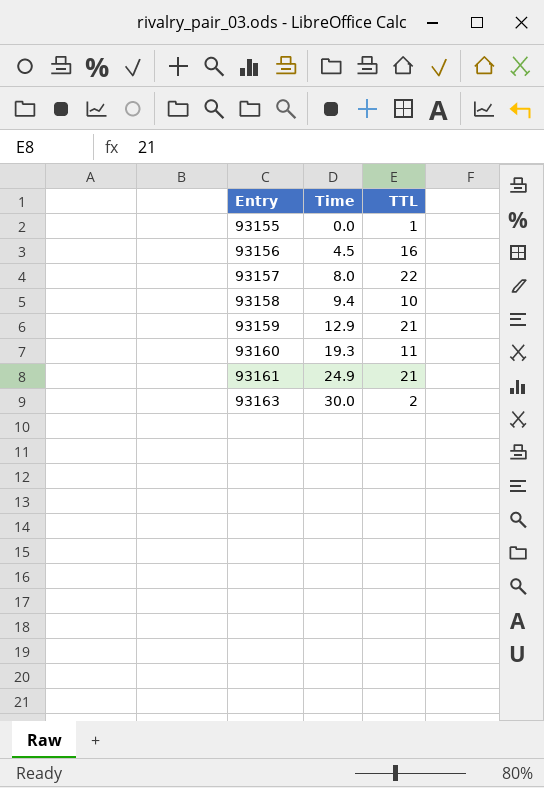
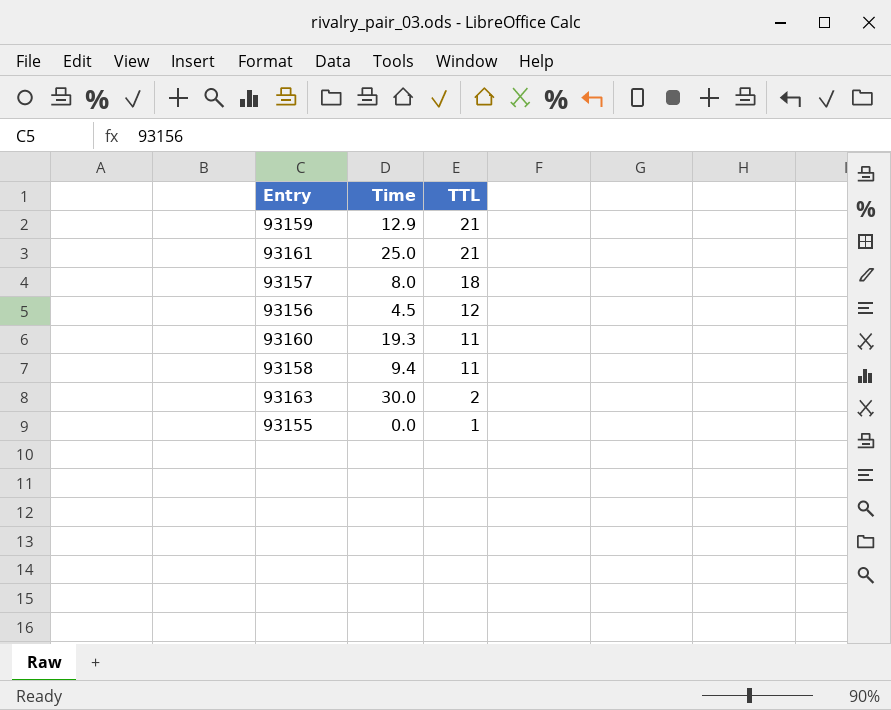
row order: Entry ascending -> TTL descending
93161 | Time: 24.9 -> 25.0
93157 | TTL: 22 -> 18
93156 | TTL: 16 -> 12
93158 | TTL: 10 -> 11

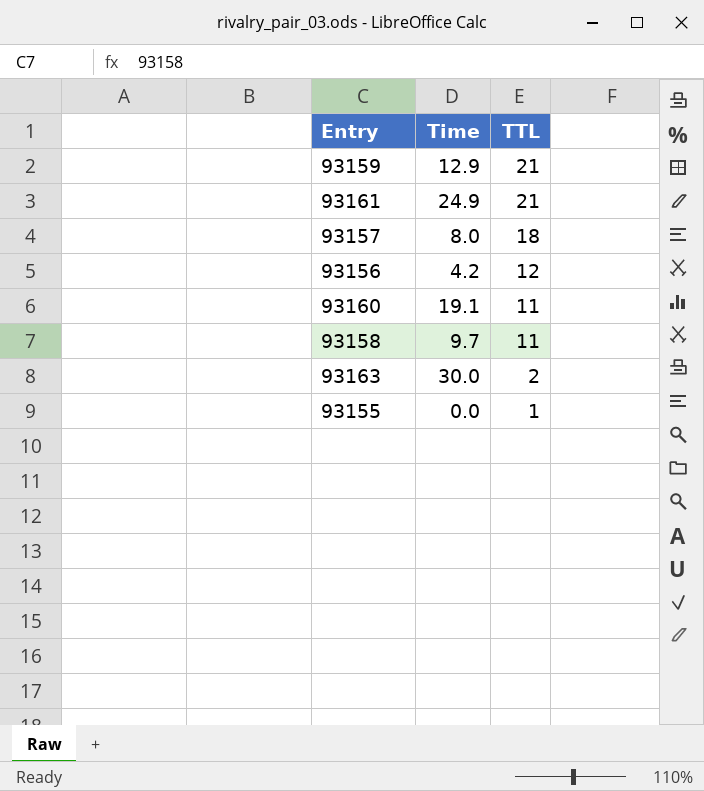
93161 | Time: 25.0 -> 24.9
93156 | Time: 4.5 -> 4.2
93160 | Time: 19.3 -> 19.1
93158 | Time: 9.4 -> 9.7

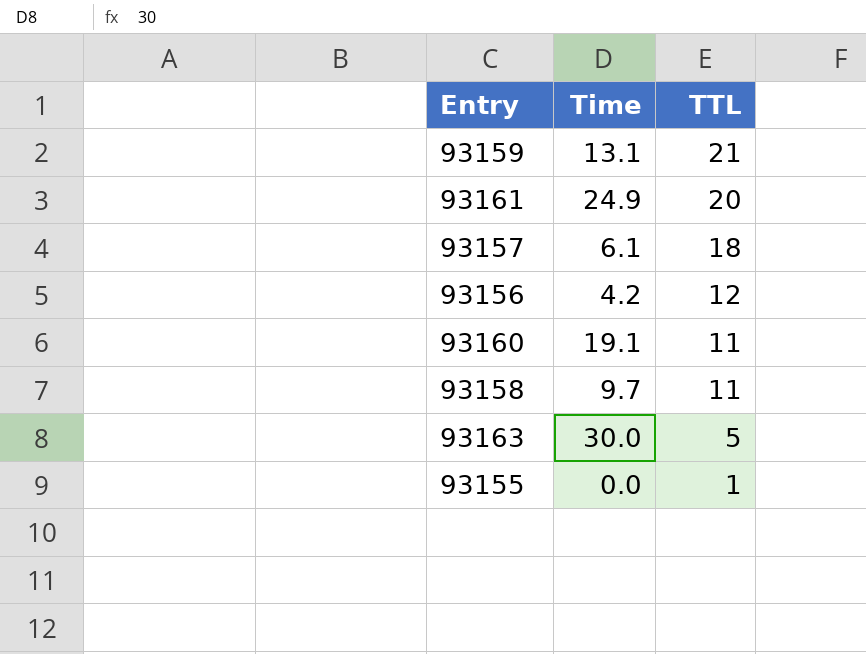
93159 | Time: 12.9 -> 13.1
93161 | TTL: 21 -> 20
93157 | Time: 8.0 -> 6.1
93163 | TTL: 2 -> 5

